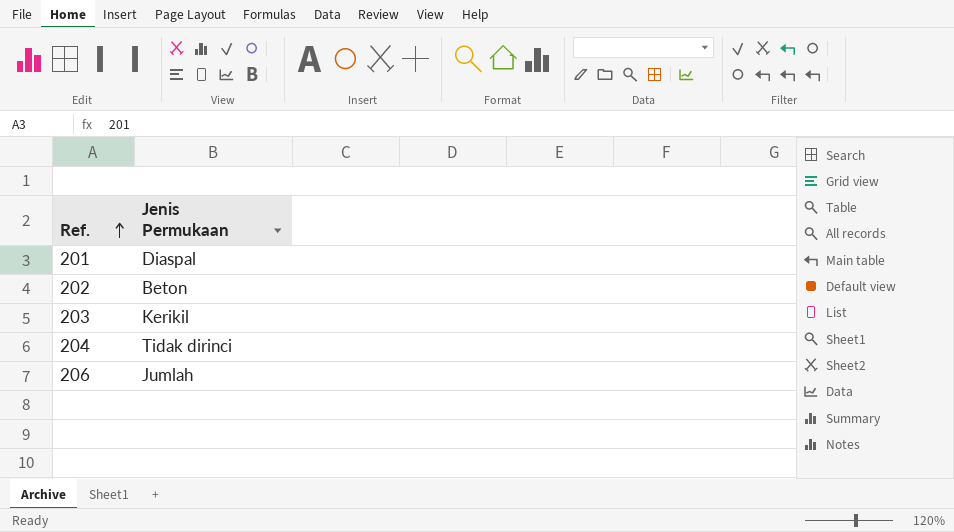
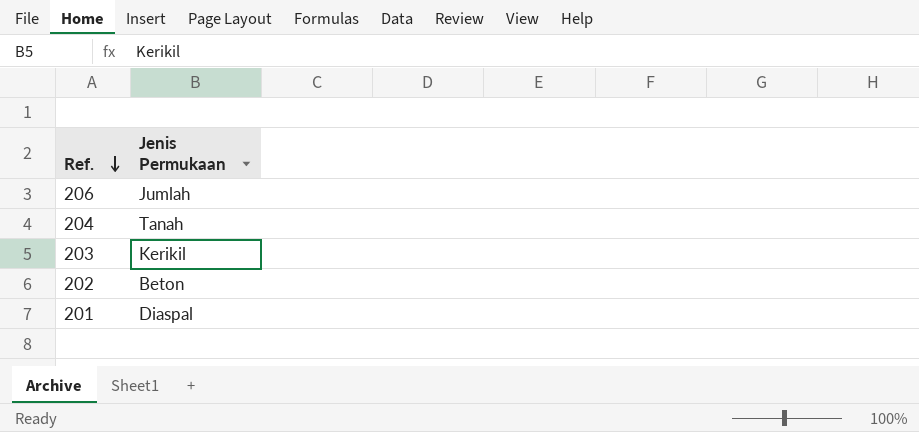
row order: Ref. ascending -> Ref. descending
204 | Jenis Permukaan: Tidak dirinci -> Tanah

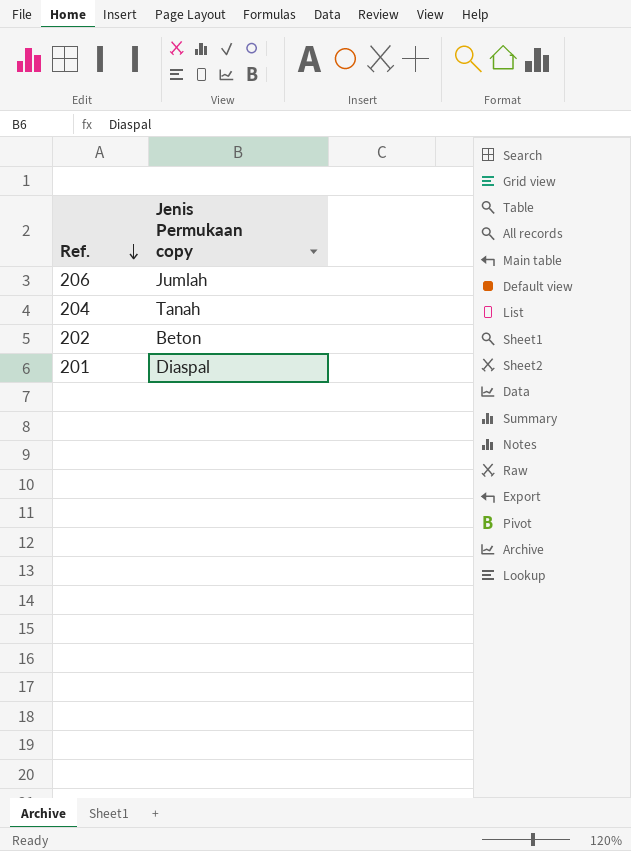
column name: Jenis Permukaan -> Jenis Permukaan copy
row 203: Kerikil -> none

